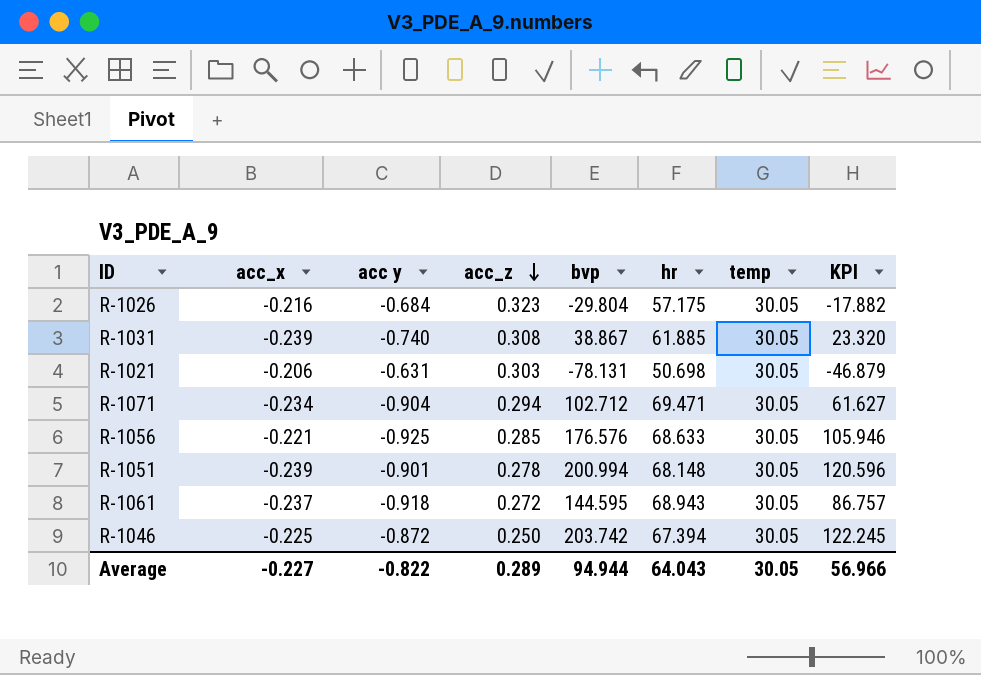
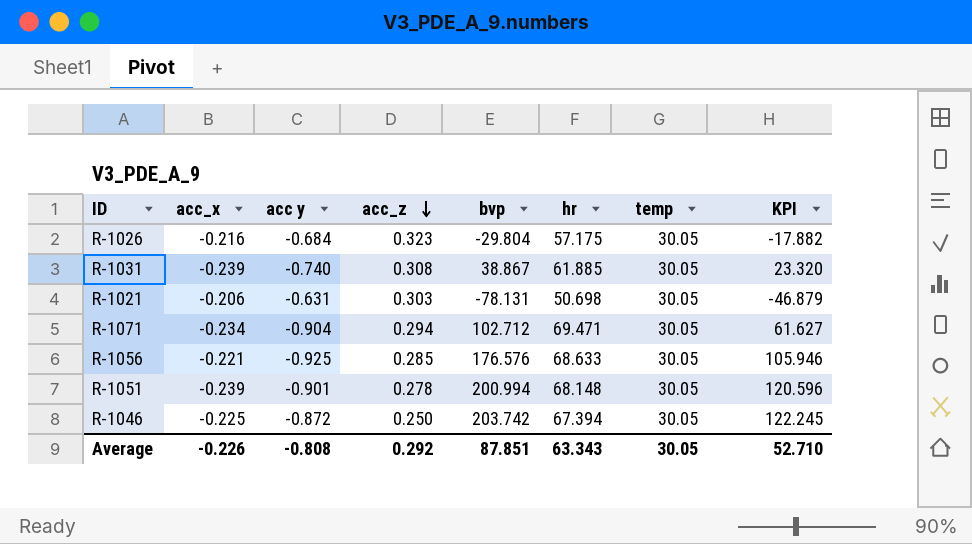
row R-1061: -0.237 | -0.918 | 0.272 | 144.595 | 68.943 | 30.05 | 86.757 -> none
Average | acc_x: -0.227 -> -0.226
Average | acc y: -0.822 -> -0.808
Average | acc_z: 0.289 -> 0.292
Average | bvp: 94.944 -> 87.851
Average | hr: 64.043 -> 63.343
Average | KPI: 56.966 -> 52.710

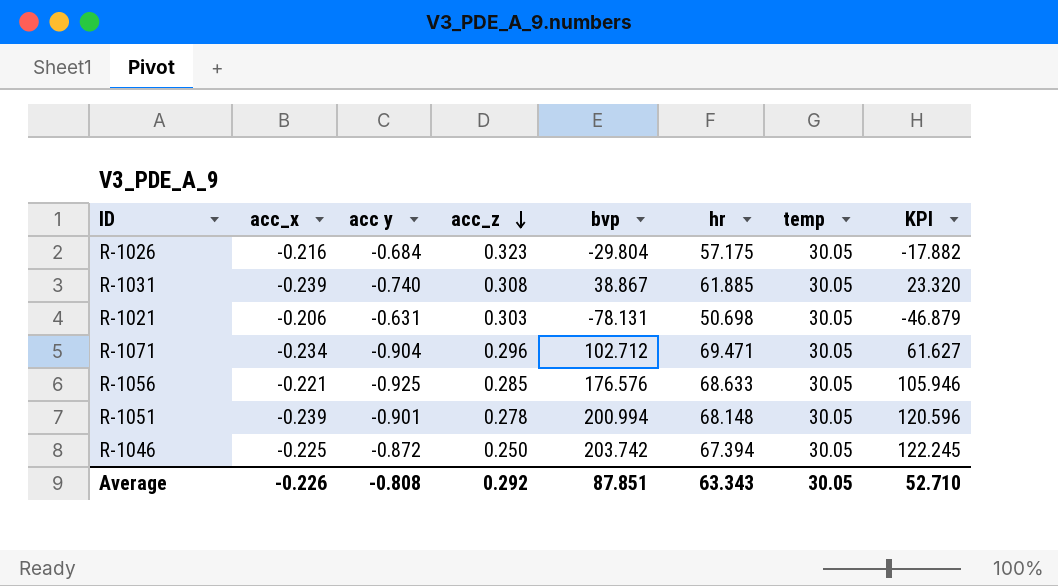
R-1071 | acc_z: 0.294 -> 0.296

